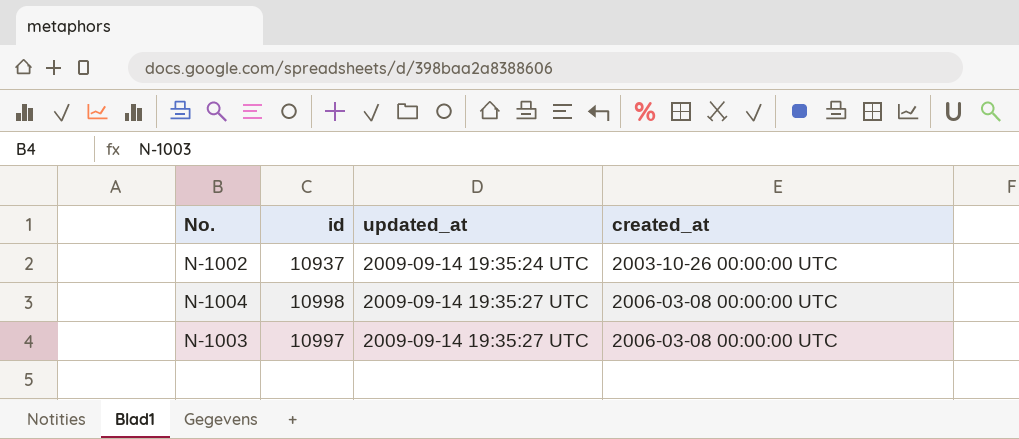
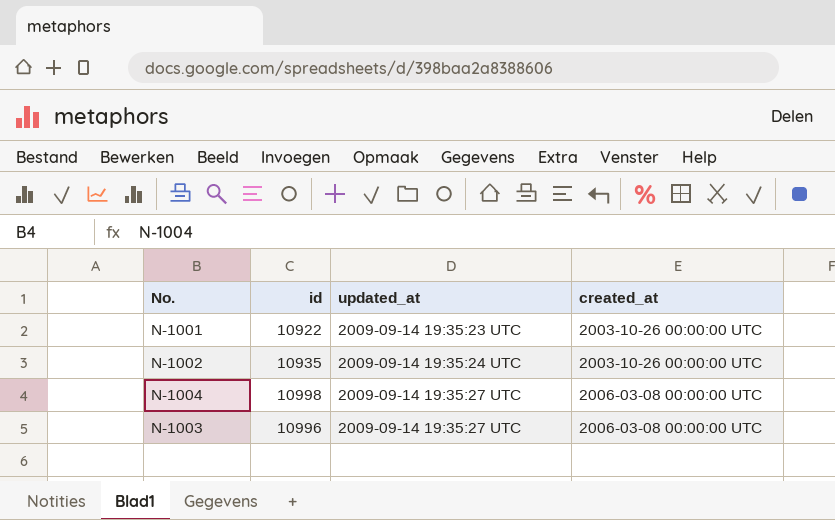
row N-1001: none -> 10922 | 2009-09-14 19:35:23 UTC | 2003-10-26 00:00:00 UTC
N-1002 | id: 10937 -> 10935
N-1003 | id: 10997 -> 10996

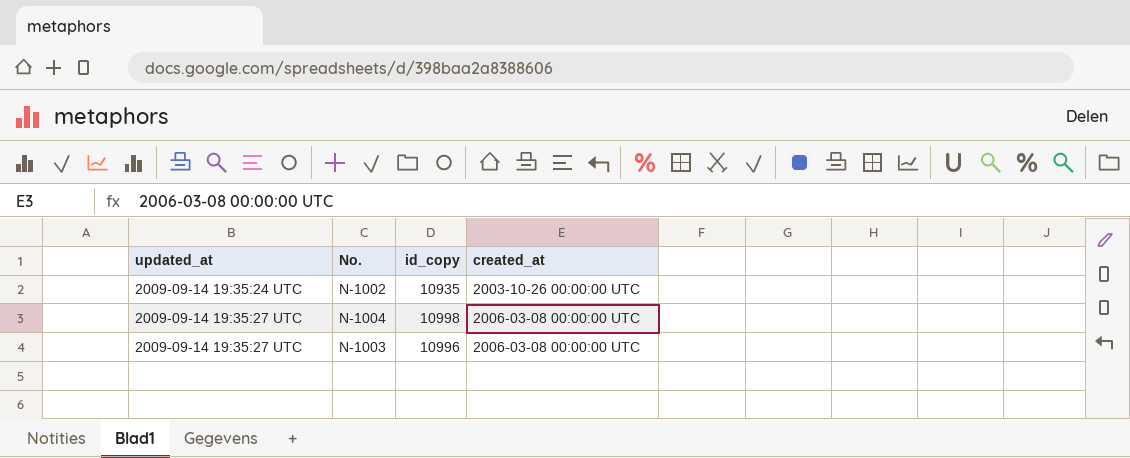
column updated_at | position: 3 -> 1
column name: id -> id_copy
row N-1001: 10922 | 2009-09-14 19:35:23 UTC | 2003-10-26 00:00:00 UTC -> none

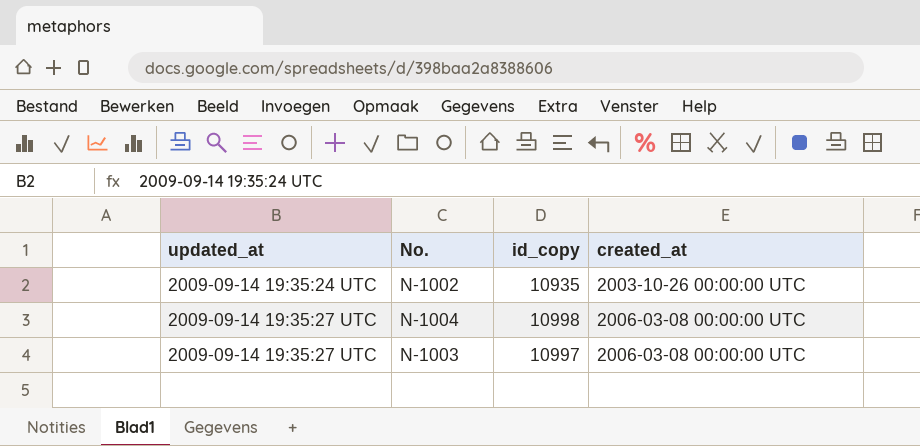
N-1003 | id_copy: 10996 -> 10997

